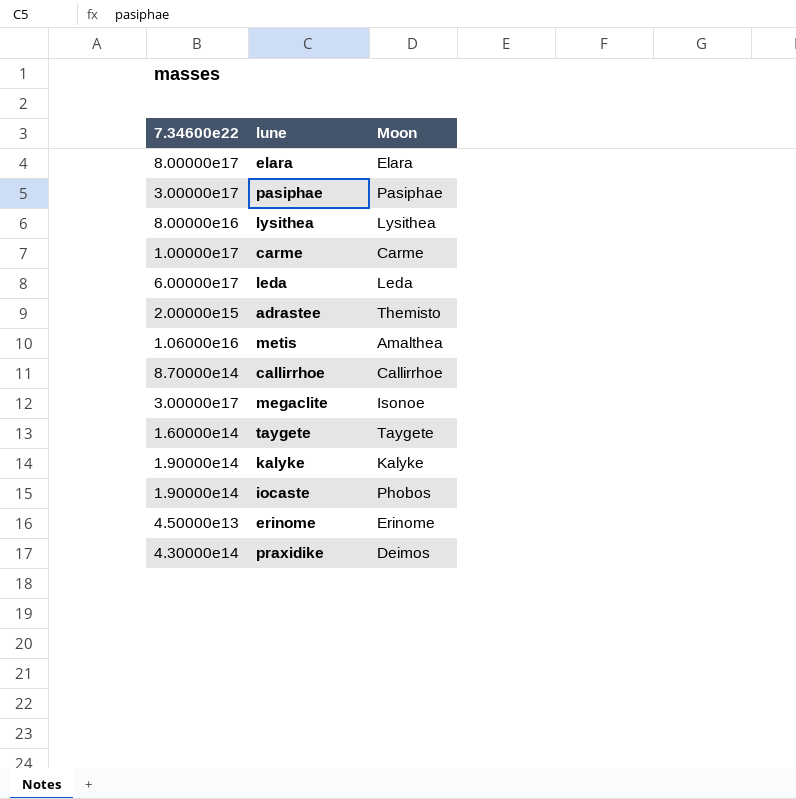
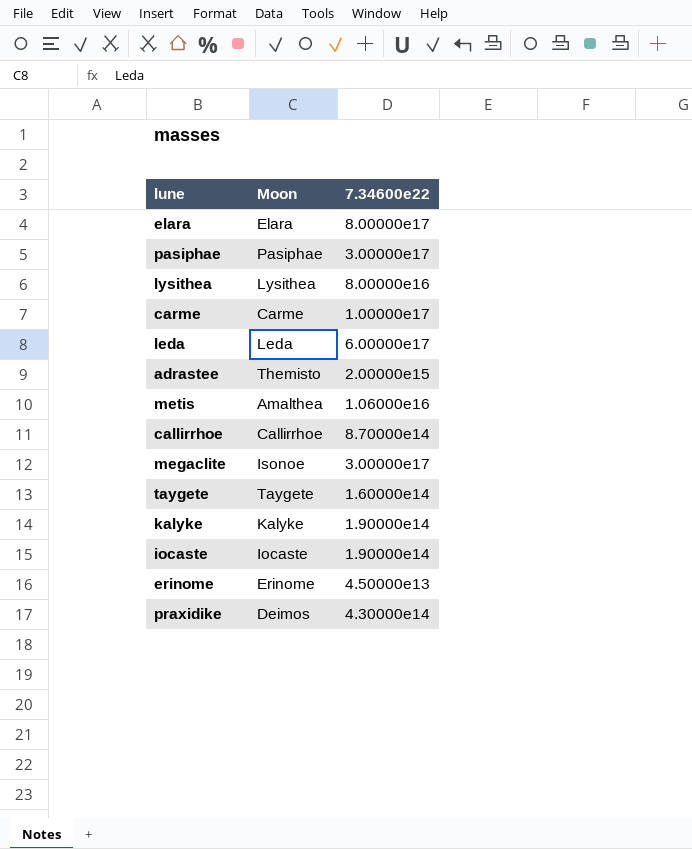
column 7.34600e22 | position: 1 -> 3
iocaste | Moon: Phobos -> Iocaste

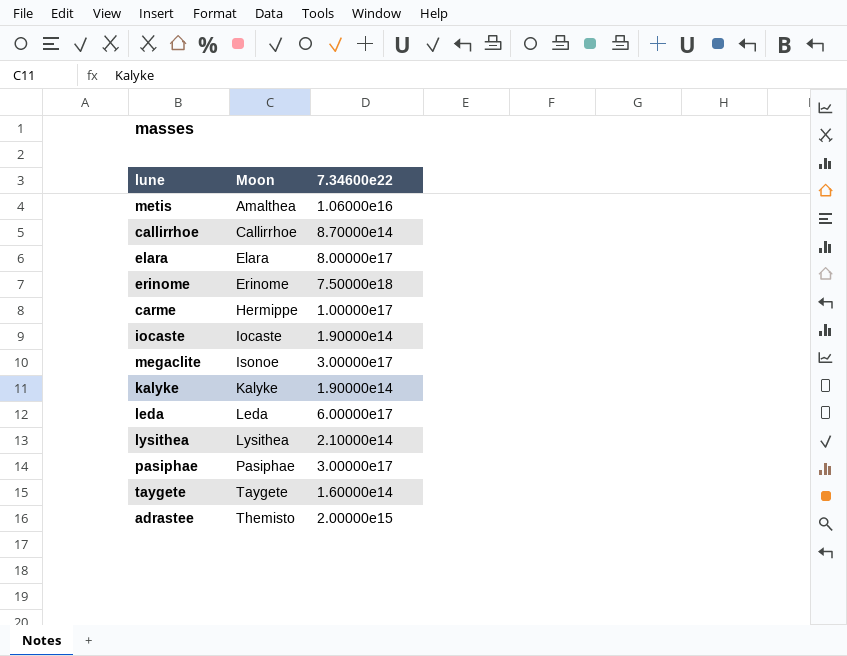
row order: none -> Moon ascending
row praxidike: Deimos | 4.30000e14 -> none
erinome | 7.34600e22: 4.50000e13 -> 7.50000e18
carme | Moon: Carme -> Hermippe
lysithea | 7.34600e22: 8.00000e16 -> 2.10000e14

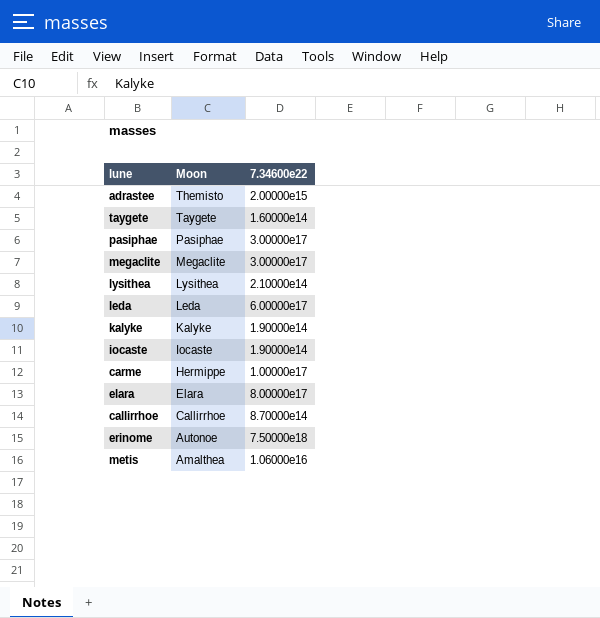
row order: Moon ascending -> Moon descending
megaclite | Moon: Isonoe -> Megaclite
erinome | Moon: Erinome -> Autonoe

